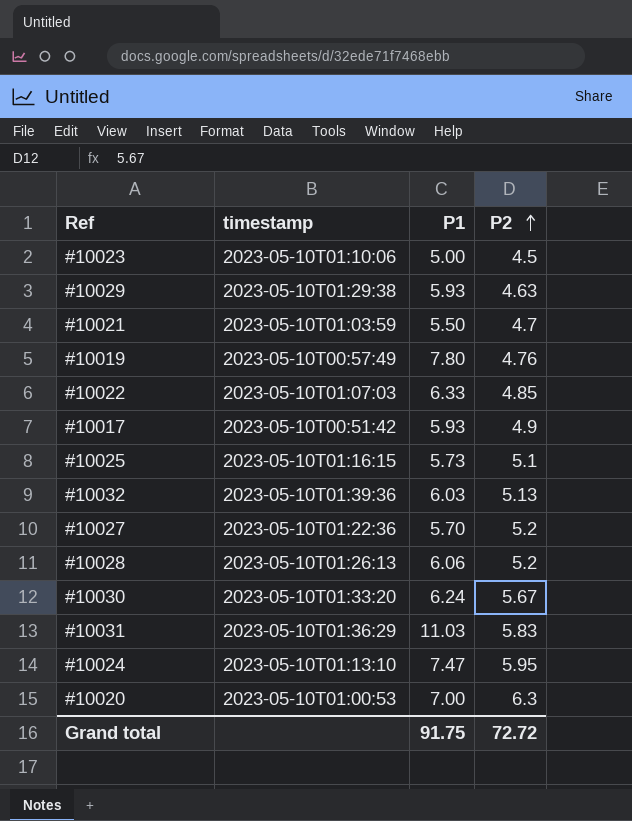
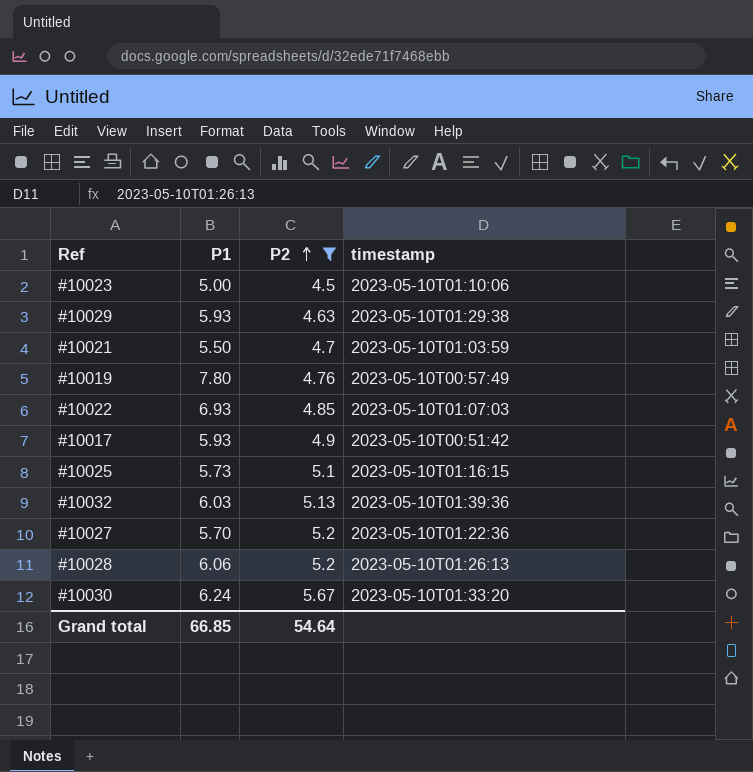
filter: none -> P2 <= 5.67
column timestamp | position: 2 -> 4
#10022 | P1: 6.33 -> 6.93
Grand total | P1: 91.75 -> 66.85
Grand total | P2: 72.72 -> 54.64

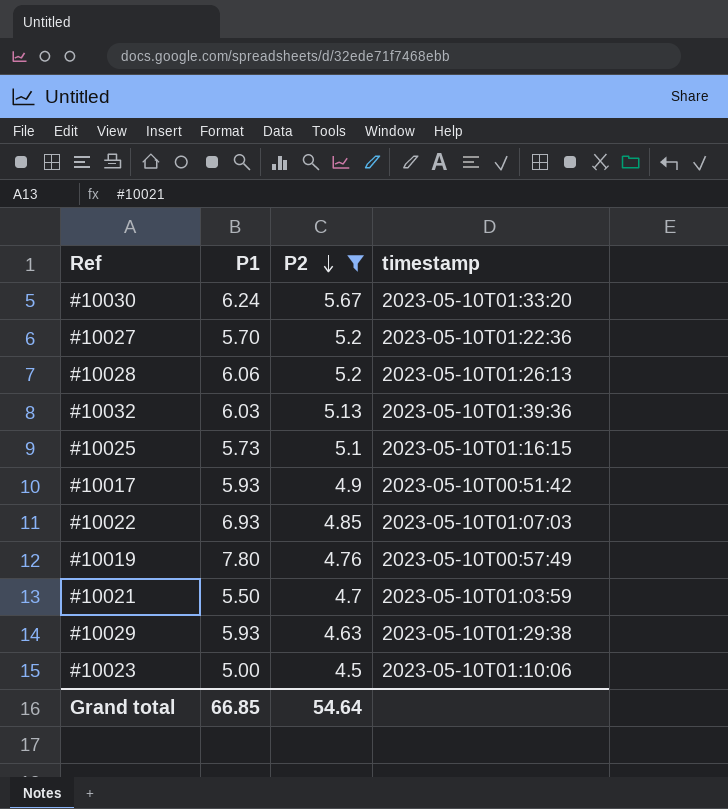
row order: P2 ascending -> P2 descending

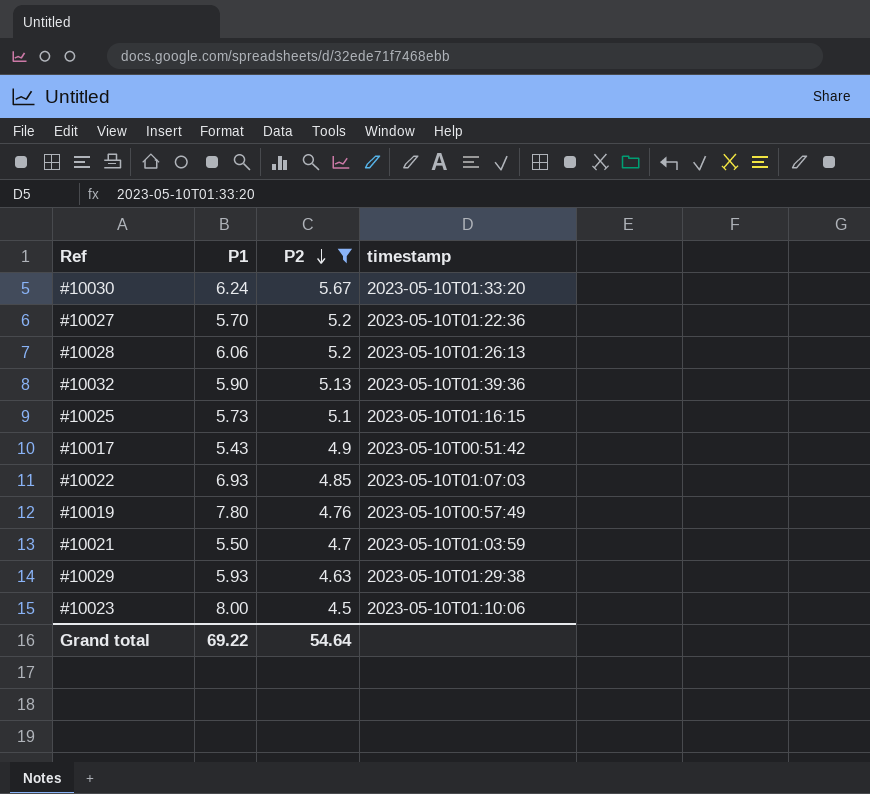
#10032 | P1: 6.03 -> 5.90
#10017 | P1: 5.93 -> 5.43
#10023 | P1: 5.00 -> 8.00
Grand total | P1: 66.85 -> 69.22

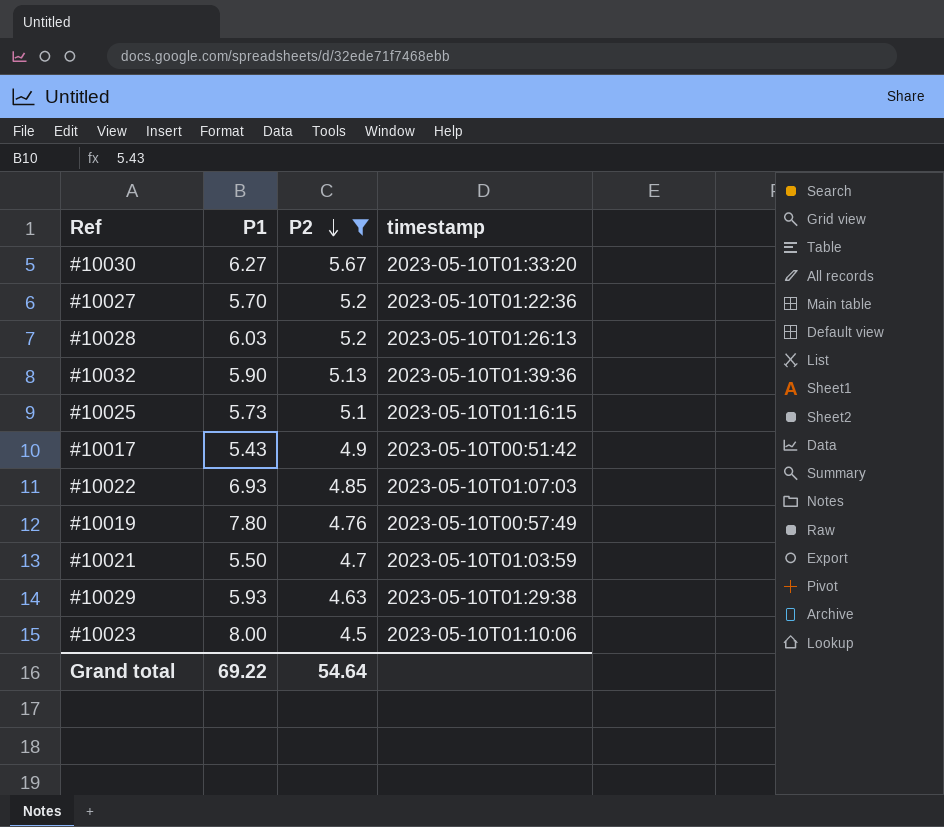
#10030 | P1: 6.24 -> 6.27
#10028 | P1: 6.06 -> 6.03

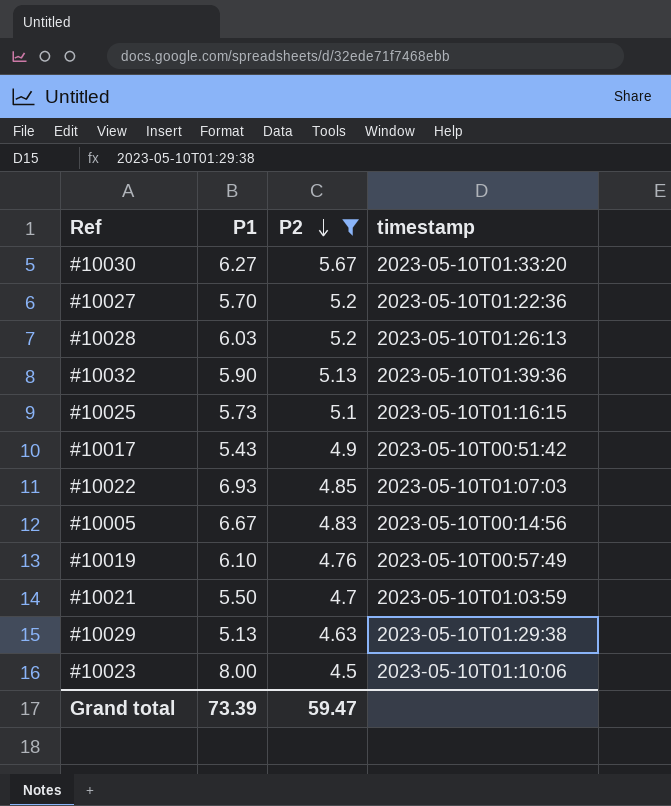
row #10005: none -> 6.67 | 4.83 | 2023-05-10T00:14:56
#10019 | P1: 7.80 -> 6.10
#10029 | P1: 5.93 -> 5.13
Grand total | P1: 69.22 -> 73.39
Grand total | P2: 54.64 -> 59.47

